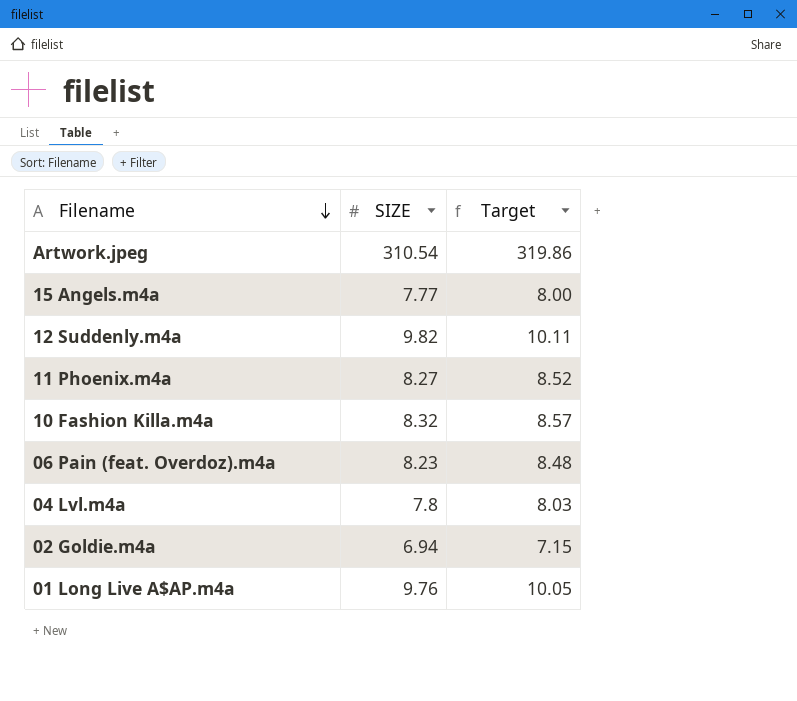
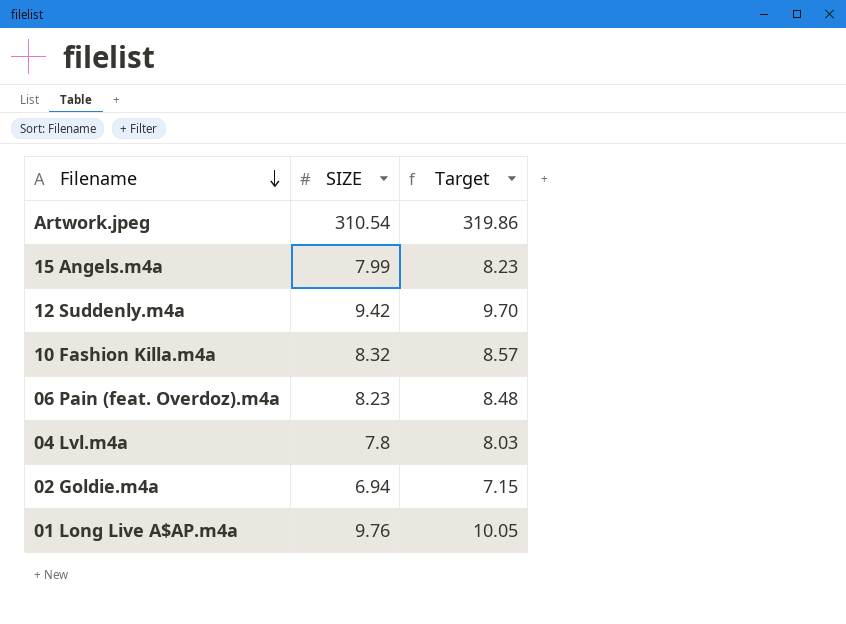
row 11 Phoenix.m4a: 8.27 | 8.52 -> none
15 Angels.m4a | SIZE: 7.77 -> 7.99
15 Angels.m4a | Target: 8.00 -> 8.23
12 Suddenly.m4a | SIZE: 9.82 -> 9.42
12 Suddenly.m4a | Target: 10.11 -> 9.70

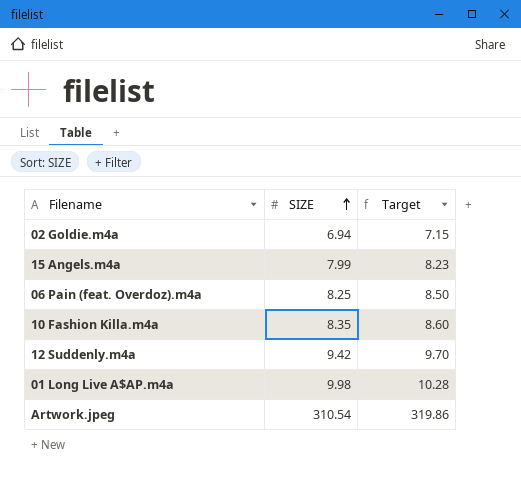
row order: Filename descending -> SIZE ascending
row 04 Lvl.m4a: 7.8 | 8.03 -> none
06 Pain (feat. Overdoz).m4a | SIZE: 8.23 -> 8.25
06 Pain (feat. Overdoz).m4a | Target: 8.48 -> 8.50
10 Fashion Killa.m4a | SIZE: 8.32 -> 8.35
10 Fashion Killa.m4a | Target: 8.57 -> 8.60
01 Long Live A$AP.m4a | SIZE: 9.76 -> 9.98
01 Long Live A$AP.m4a | Target: 10.05 -> 10.28

